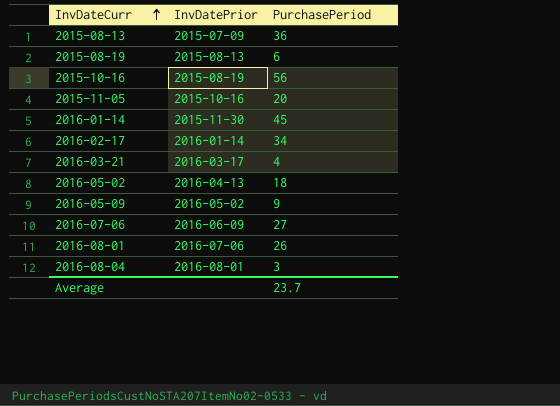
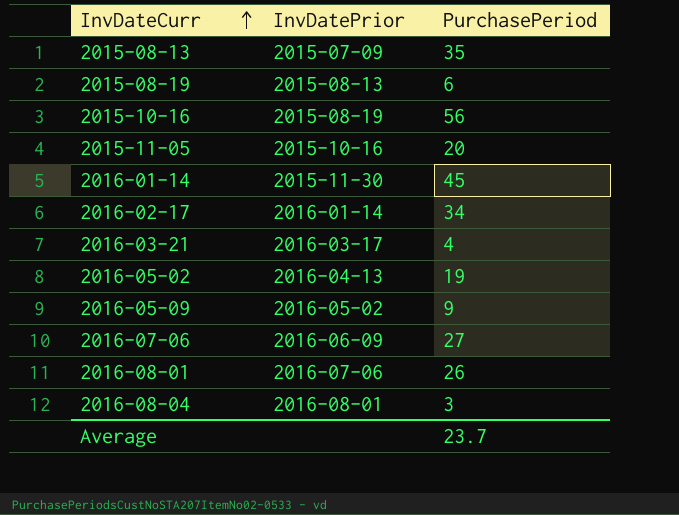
2015-08-13 | PurchasePeriod: 36 -> 35
2016-05-02 | PurchasePeriod: 18 -> 19

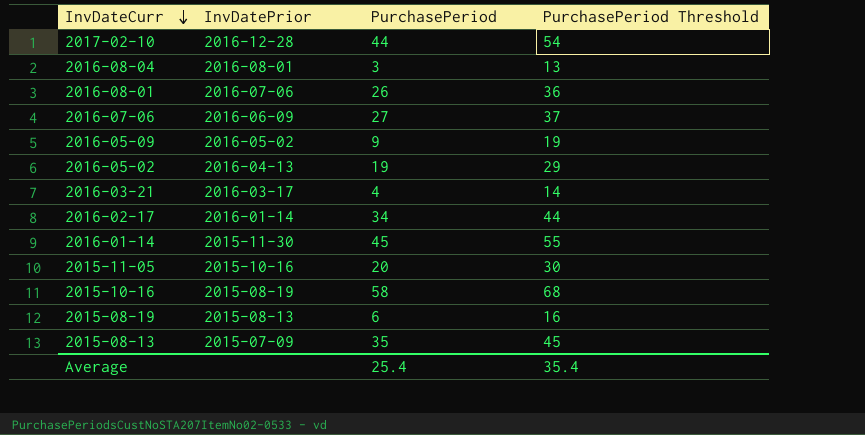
row order: InvDateCurr ascending -> InvDateCurr descending
column PurchasePeriod Threshold | formula: none -> [PurchasePeriod] + 10
row 2017-02-10: none -> 2016-12-28 | 44 | 54
2015-10-16 | PurchasePeriod: 56 -> 58
Average | PurchasePeriod: 23.7 -> 25.4

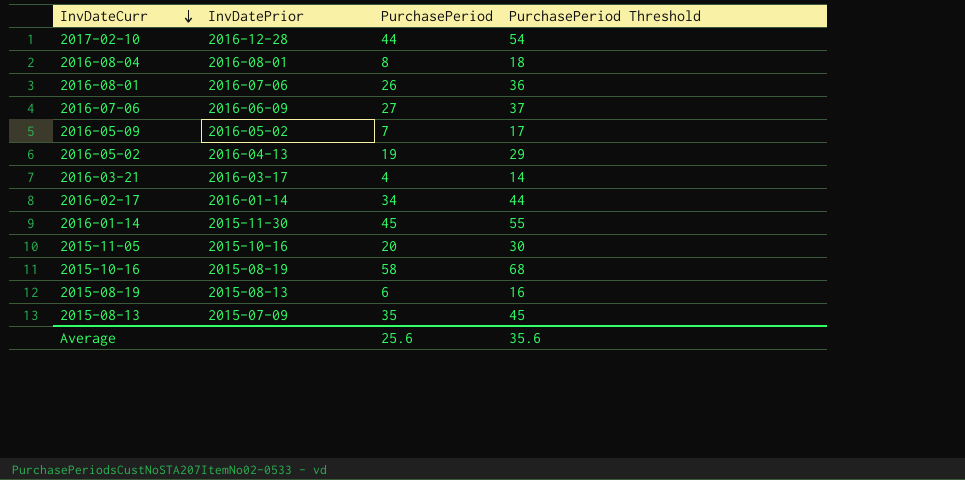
2016-08-04 | PurchasePeriod: 3 -> 8
2016-08-04 | PurchasePeriod Threshold: 13 -> 18
2016-05-09 | PurchasePeriod: 9 -> 7
2016-05-09 | PurchasePeriod Threshold: 19 -> 17
Average | PurchasePeriod: 25.4 -> 25.6
Average | PurchasePeriod Threshold: 35.4 -> 35.6

